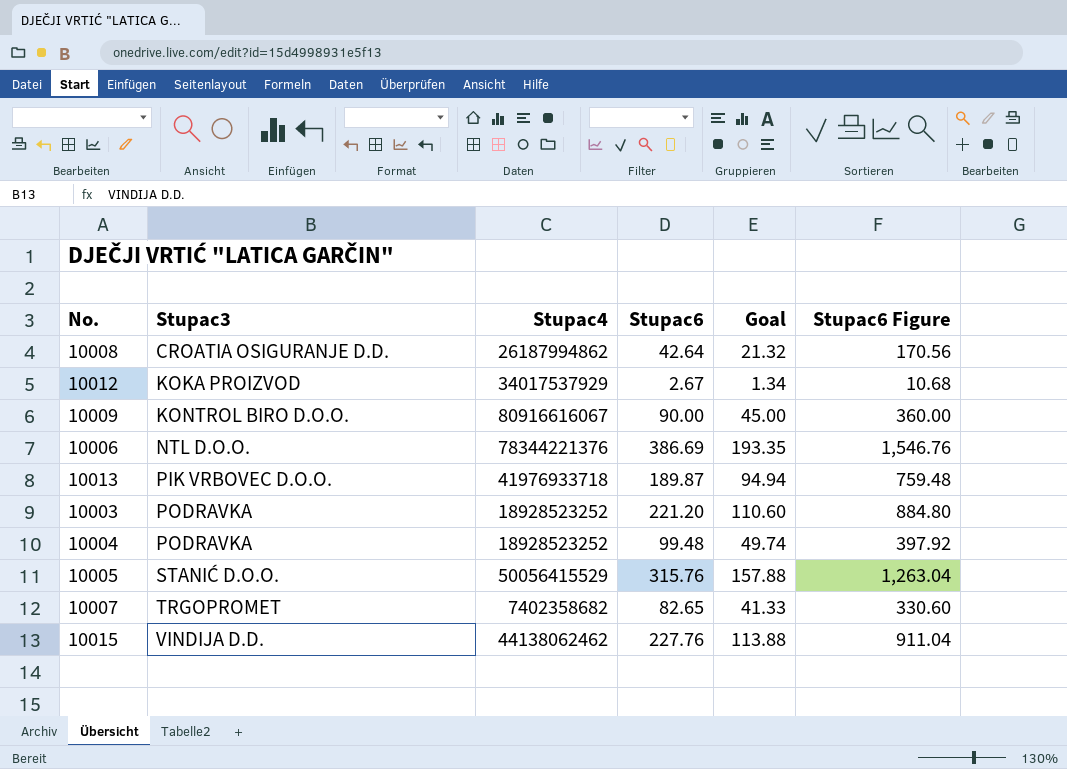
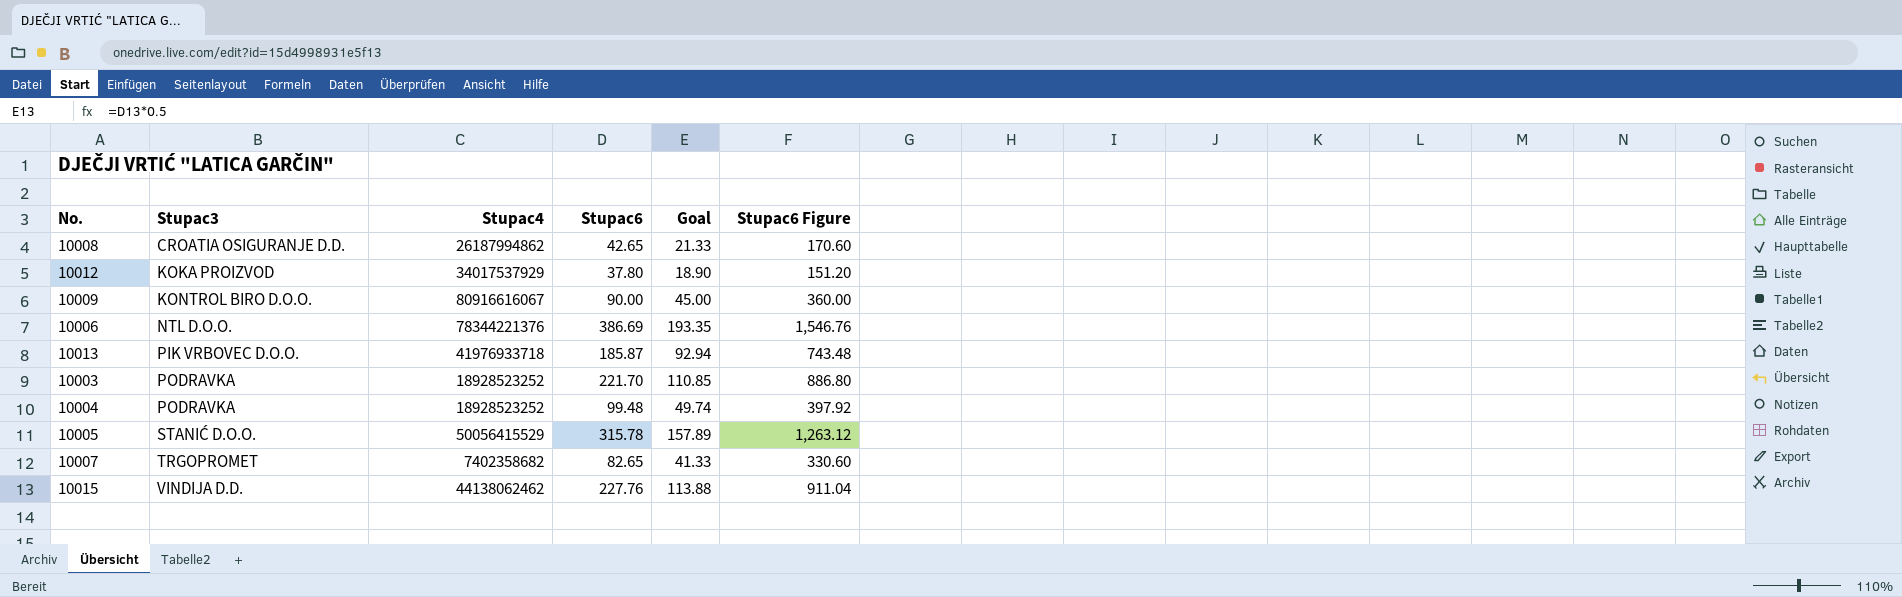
10008 | Stupac6: 42.64 -> 42.65
10008 | Goal: 21.32 -> 21.33
10008 | Stupac6 Figure: 170.56 -> 170.60
10012 | Stupac6: 2.67 -> 37.80
10012 | Goal: 1.34 -> 18.90
10012 | Stupac6 Figure: 10.68 -> 151.20
10013 | Stupac6: 189.87 -> 185.87
10013 | Goal: 94.94 -> 92.94
10013 | Stupac6 Figure: 759.48 -> 743.48
10003 | Stupac6: 221.20 -> 221.70
10003 | Goal: 110.60 -> 110.85
10003 | Stupac6 Figure: 884.80 -> 886.80
10005 | Stupac6: 315.76 -> 315.78
10005 | Goal: 157.88 -> 157.89
10005 | Stupac6 Figure: 1,263.04 -> 1,263.12

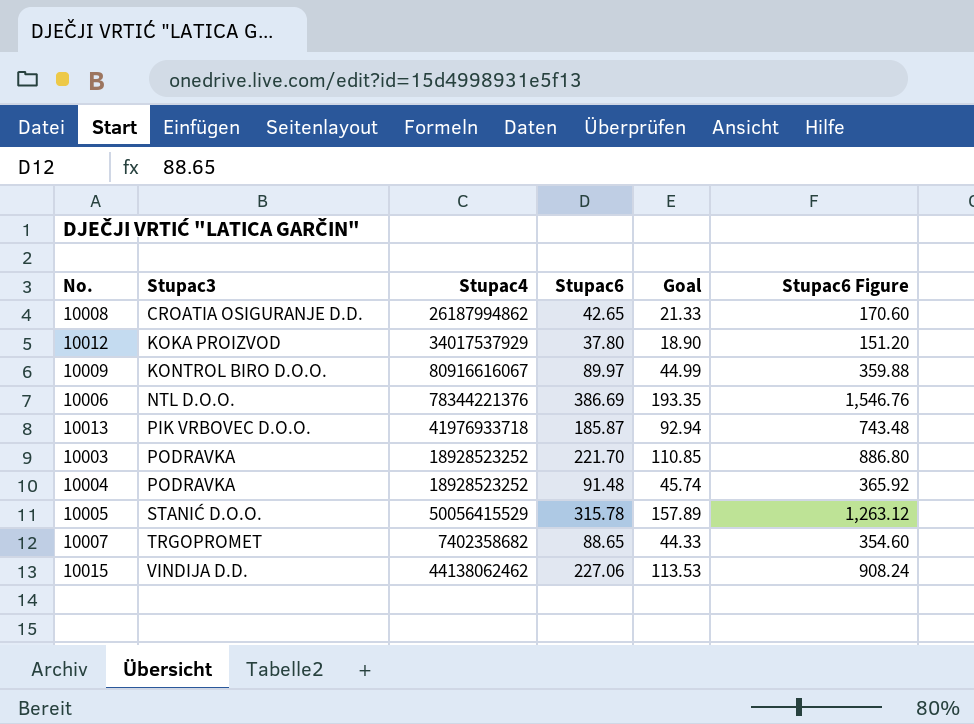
10009 | Stupac6: 90.00 -> 89.97
10009 | Goal: 45.00 -> 44.99
10009 | Stupac6 Figure: 360.00 -> 359.88
10004 | Stupac6: 99.48 -> 91.48
10004 | Goal: 49.74 -> 45.74
10004 | Stupac6 Figure: 397.92 -> 365.92
10007 | Stupac6: 82.65 -> 88.65
10007 | Goal: 41.33 -> 44.33
10007 | Stupac6 Figure: 330.60 -> 354.60
10015 | Stupac6: 227.76 -> 227.06
10015 | Goal: 113.88 -> 113.53
10015 | Stupac6 Figure: 911.04 -> 908.24

